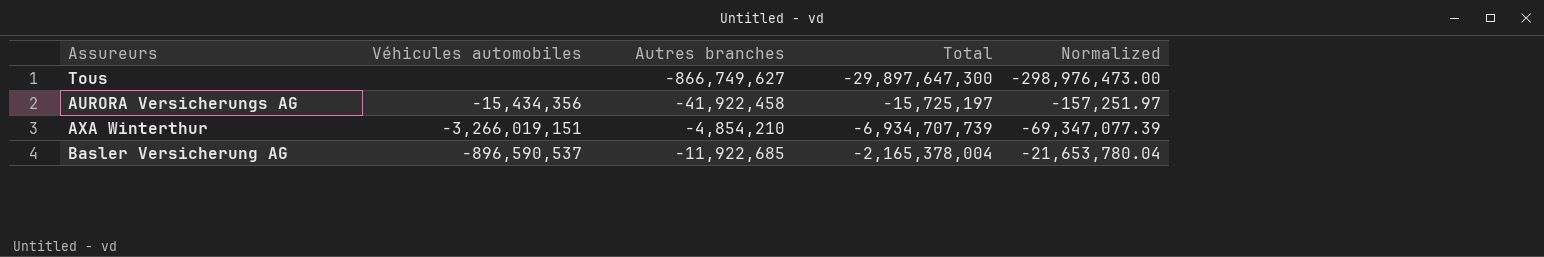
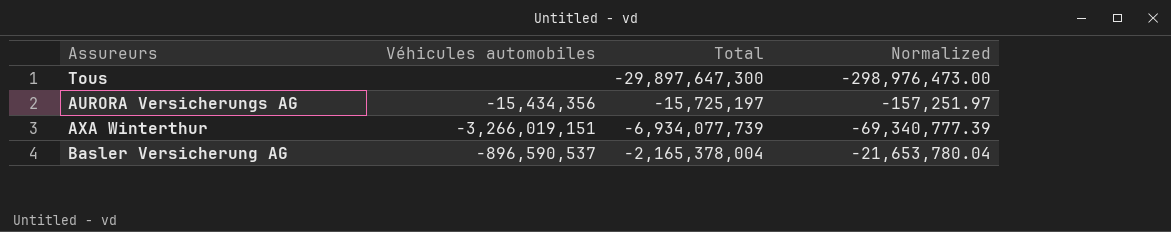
column Autres branches | position: 3 -> none
AXA Winterthur | Total: -6,934,707,739 -> -6,934,077,739
AXA Winterthur | Normalized: -69,347,077.39 -> -69,340,777.39

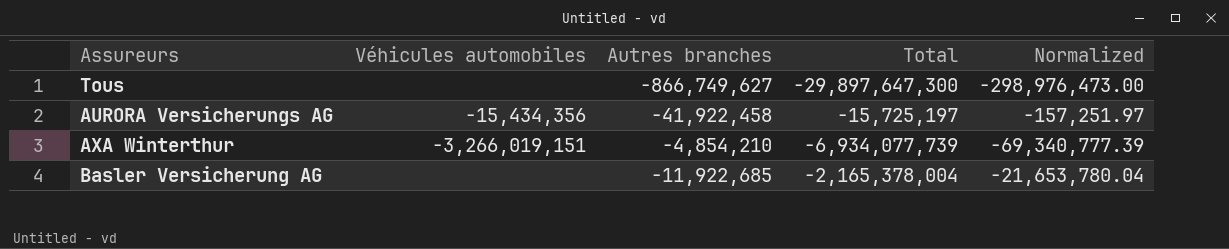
column Autres branches | position: none -> 3
Basler Versicherung AG | Véhicules automobiles: -896,590,537 -> none

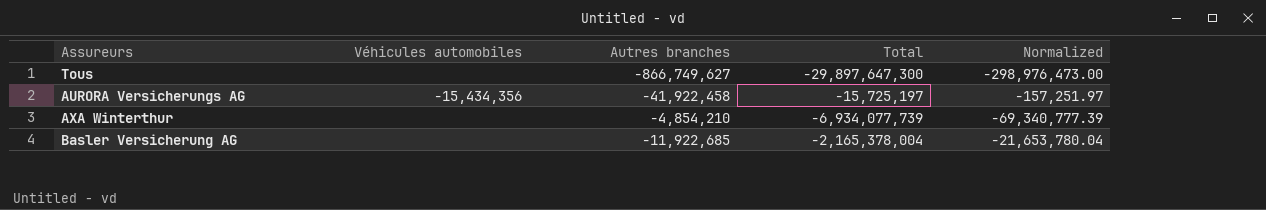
AXA Winterthur | Véhicules automobiles: -3,266,019,151 -> none

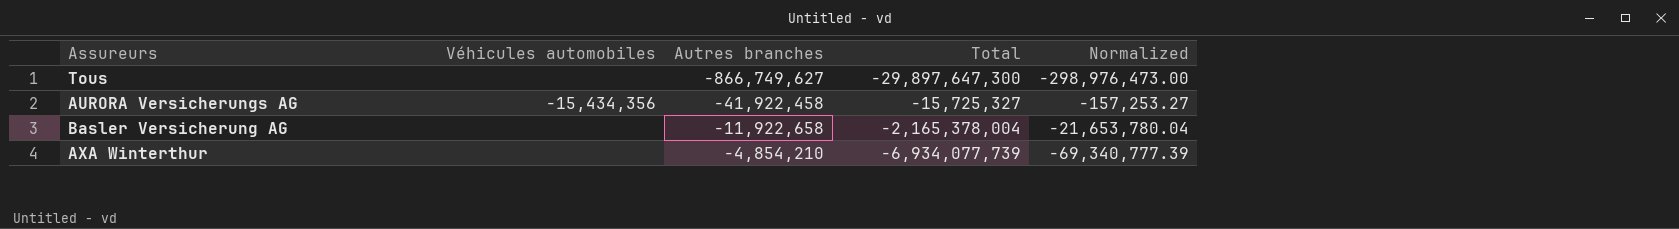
row order: none -> Autres branches ascending
AURORA Versicherungs AG | Total: -15,725,197 -> -15,725,327
AURORA Versicherungs AG | Normalized: -157,251.97 -> -157,253.27
Basler Versicherung AG | Autres branches: -11,922,685 -> -11,922,658

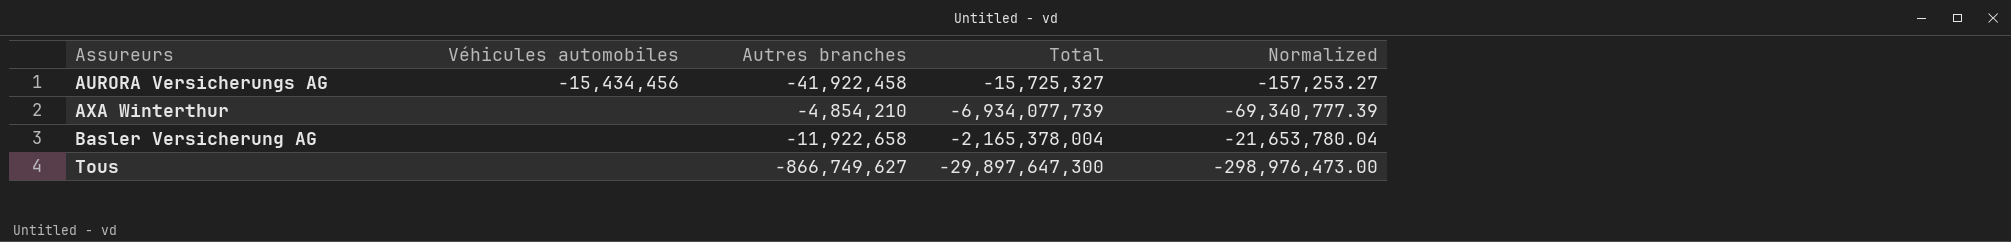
row order: Autres branches ascending -> Assureurs ascending
AURORA Versicherungs AG | Véhicules automobiles: -15,434,356 -> -15,434,456

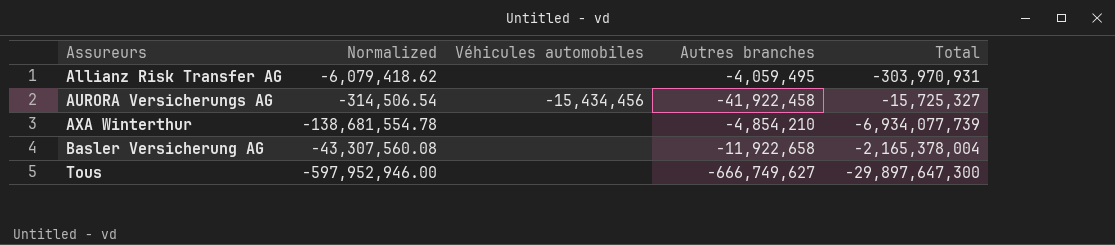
column Normalized | formula: [Total] * 0.01 -> [Total] * 0.02
column Normalized | position: 5 -> 2
row Allianz Risk Transfer AG: none -> -6,079,418.62 | none | -4,059,495 | -303,970,931
Tous | Autres branches: -866,749,627 -> -666,749,627

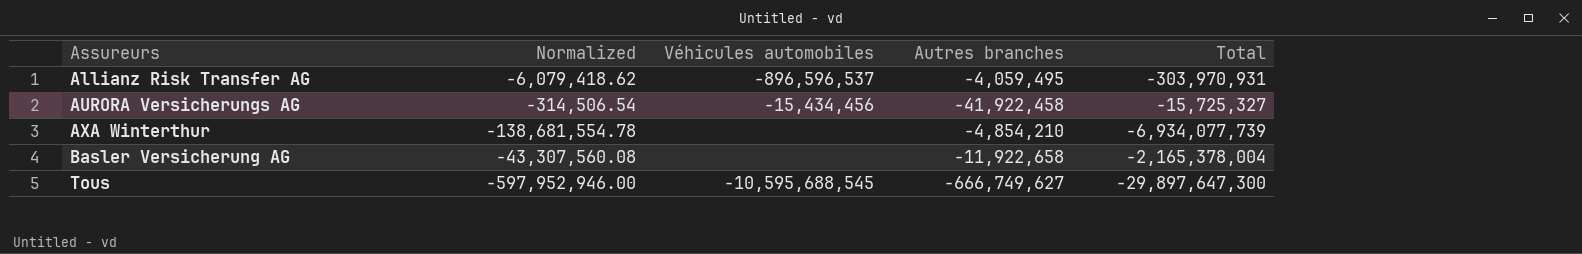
Allianz Risk Transfer AG | Véhicules automobiles: none -> -896,596,537
Tous | Véhicules automobiles: none -> -10,595,688,545

